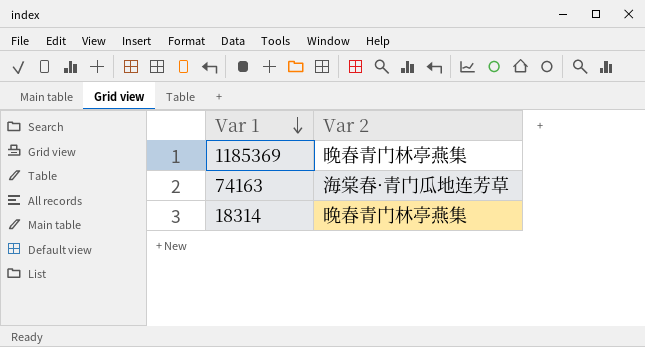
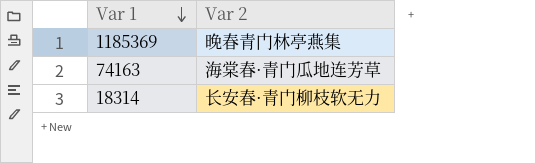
18314 | Var 2: 晚春青门林亭燕集 -> 长安春·青门柳枝软无力

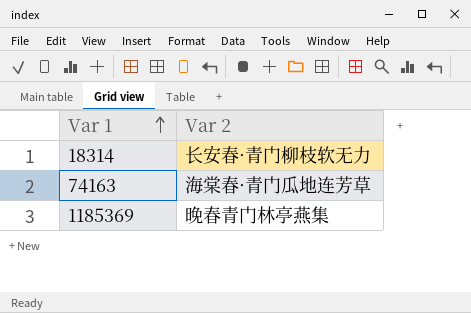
row order: Var 1 descending -> Var 1 ascending

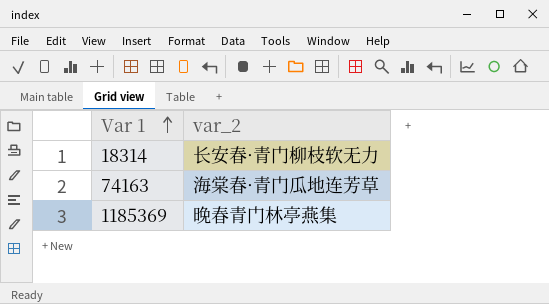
column name: Var 2 -> var_2

